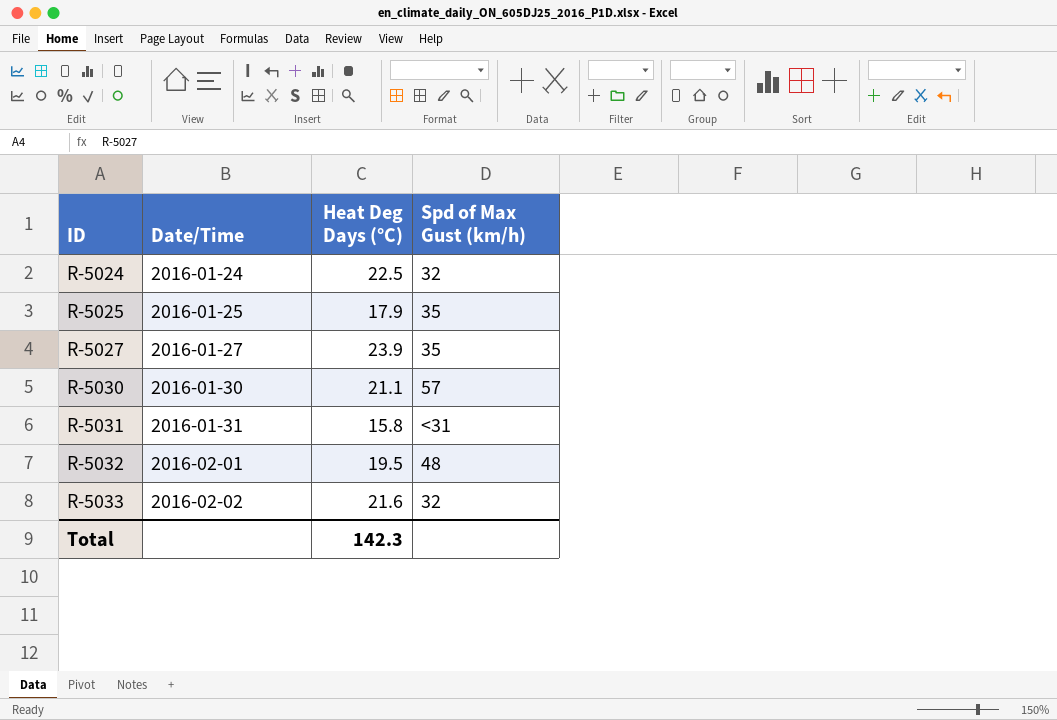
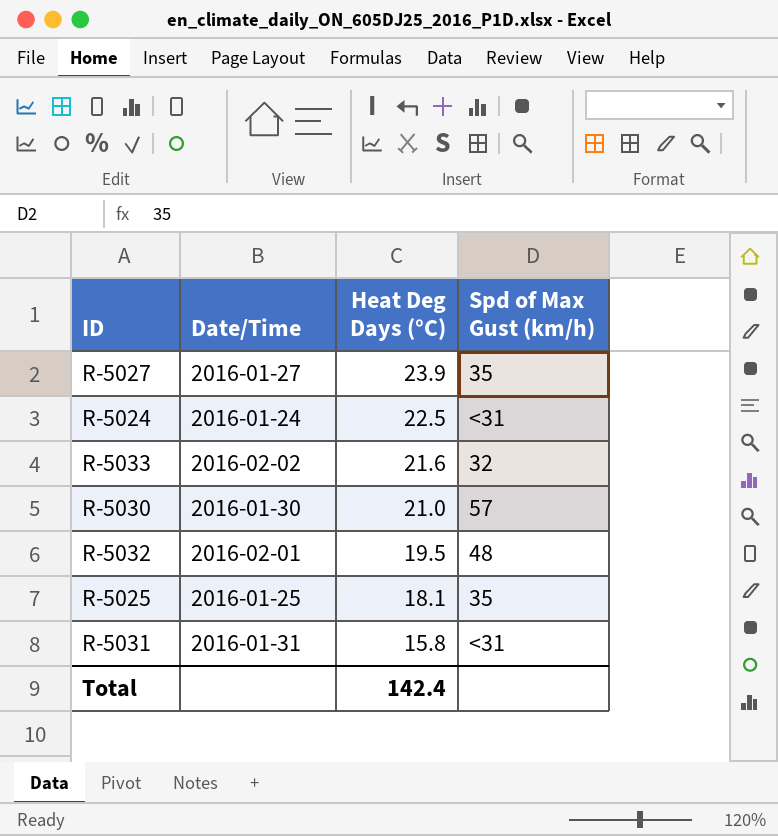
row order: ID ascending -> Heat Deg Days (°C) descending
R-5024 | Spd of Max Gust (km/h): 32 -> <31
R-5030 | Heat Deg Days (°C): 21.1 -> 21.0
R-5025 | Heat Deg Days (°C): 17.9 -> 18.1
Total | Heat Deg Days (°C): 142.3 -> 142.4

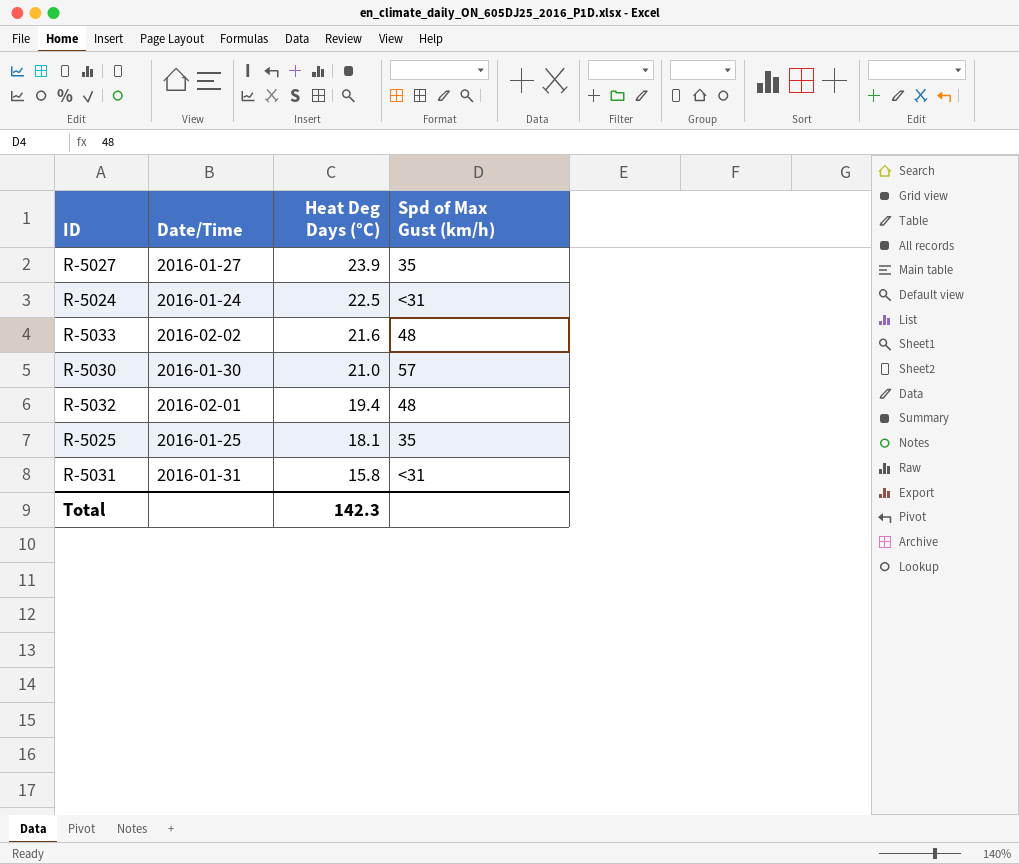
R-5033 | Spd of Max Gust (km/h): 32 -> 48
R-5032 | Heat Deg Days (°C): 19.5 -> 19.4
Total | Heat Deg Days (°C): 142.4 -> 142.3

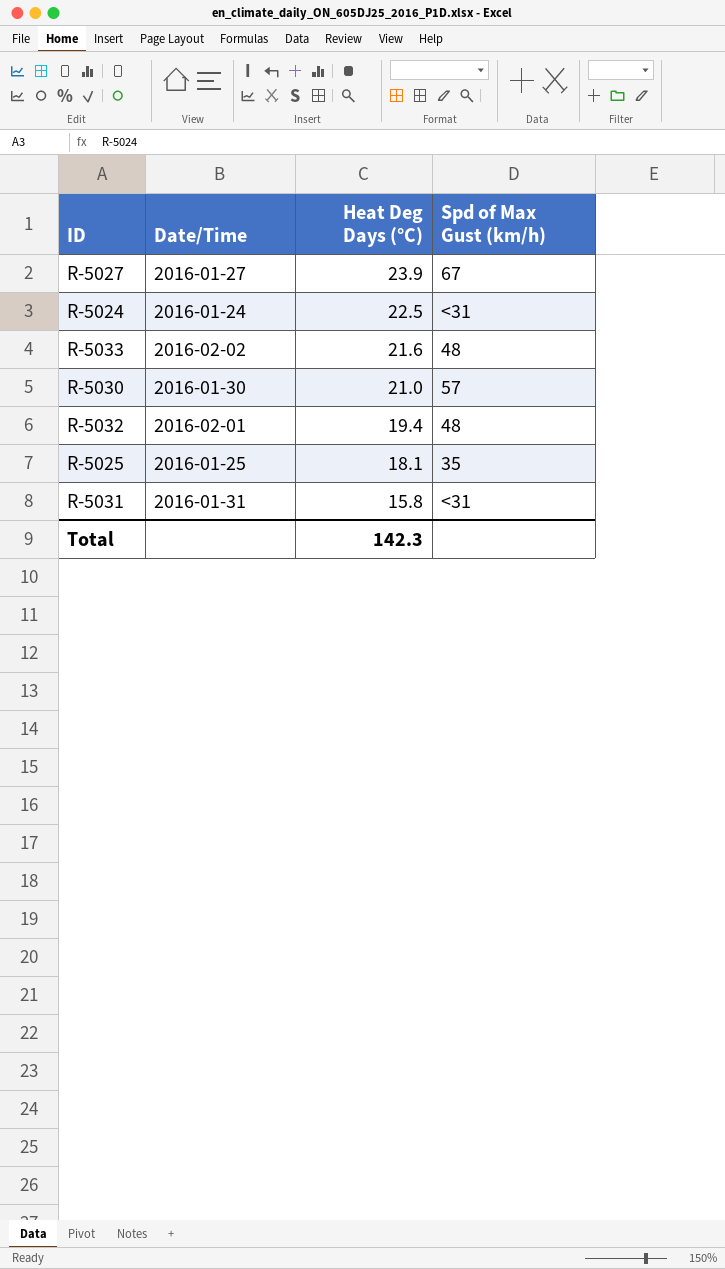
R-5027 | Spd of Max Gust (km/h): 35 -> 67

